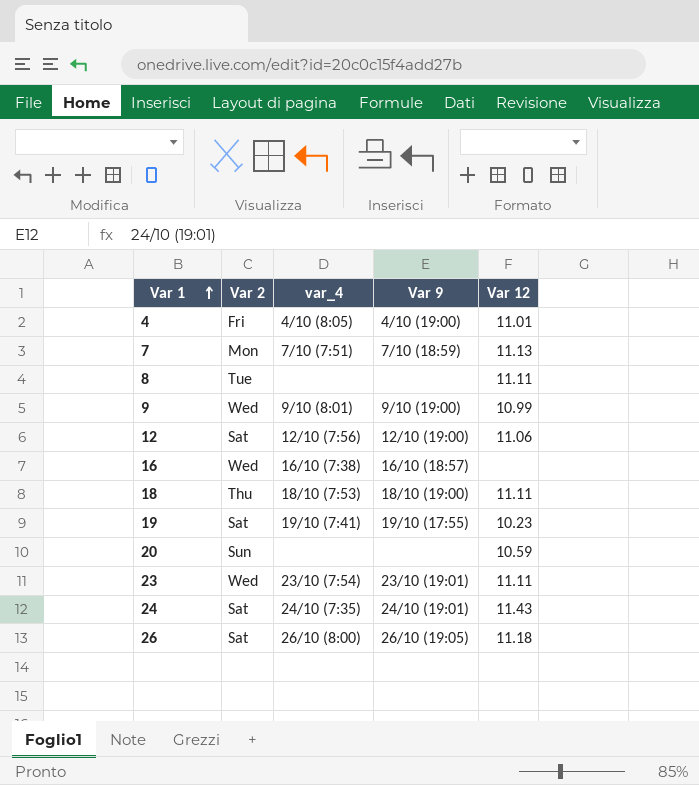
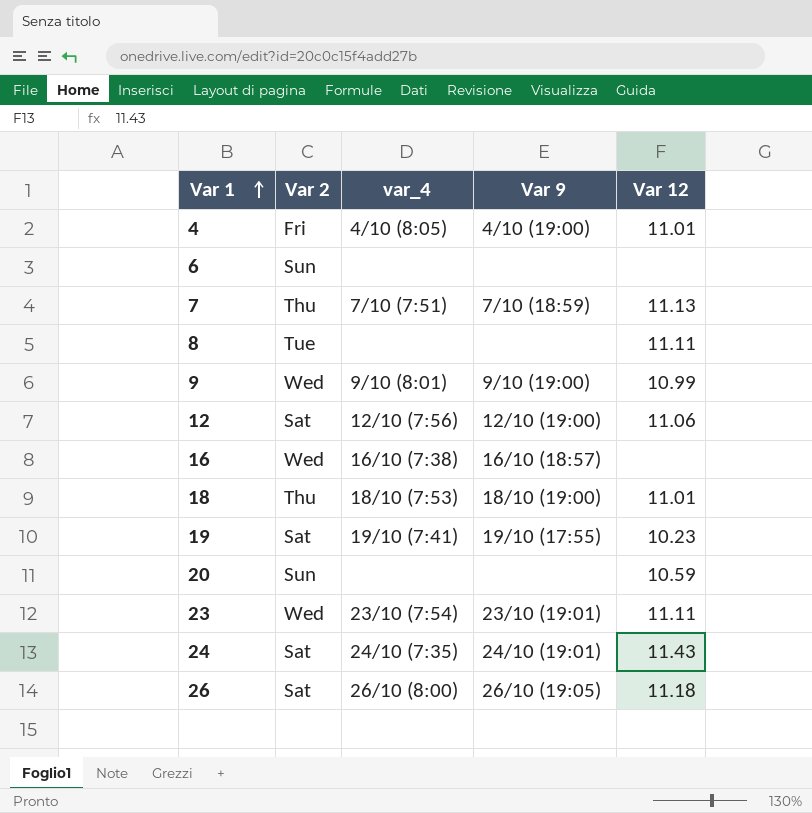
row 6: none -> Sun | none | none | none
7 | Var 2: Mon -> Thu
18 | Var 12: 11.11 -> 11.01

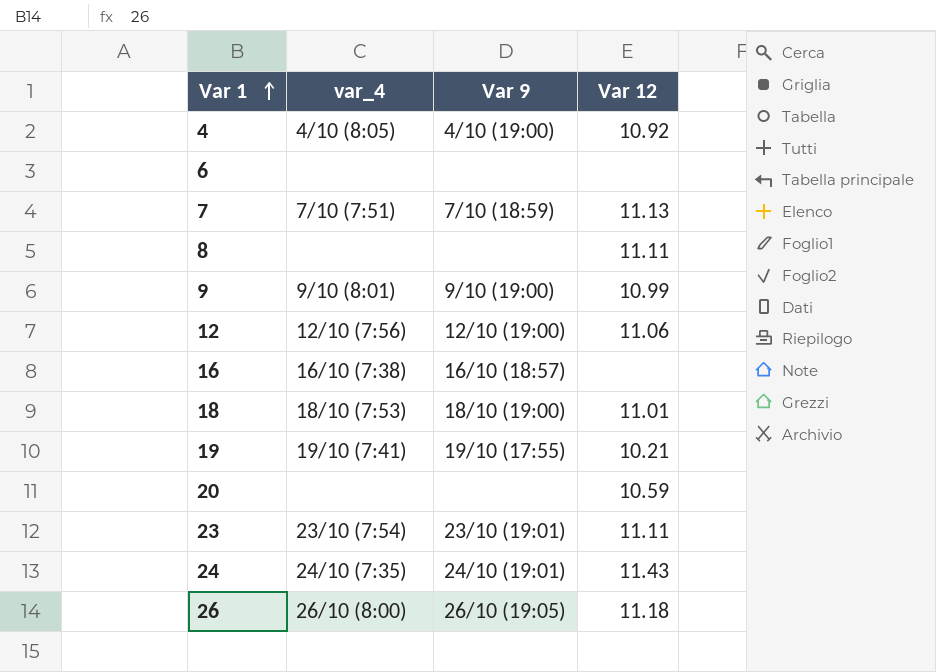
column Var 2 | position: 2 -> none
4 | Var 12: 11.01 -> 10.92
19 | Var 12: 10.23 -> 10.21

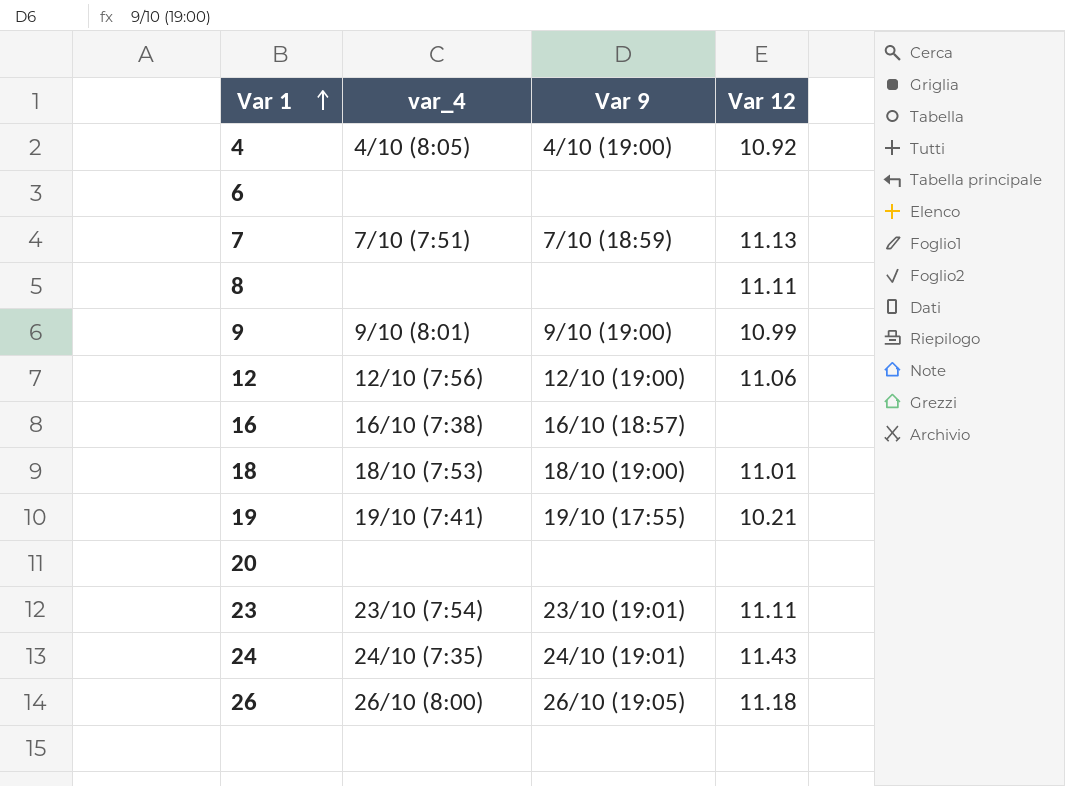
20 | Var 12: 10.59 -> none

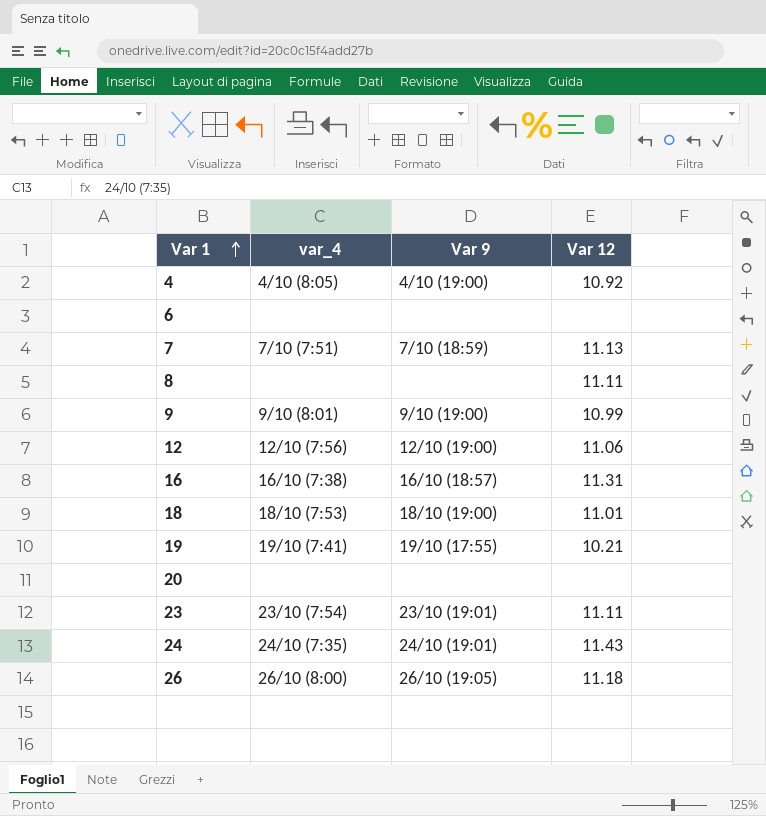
16 | Var 12: none -> 11.31

